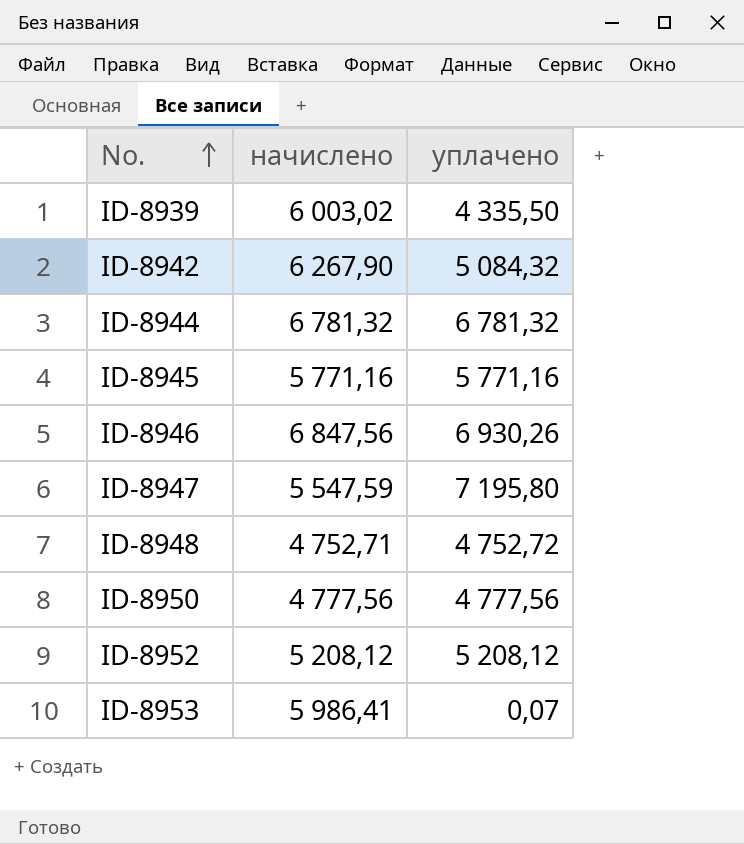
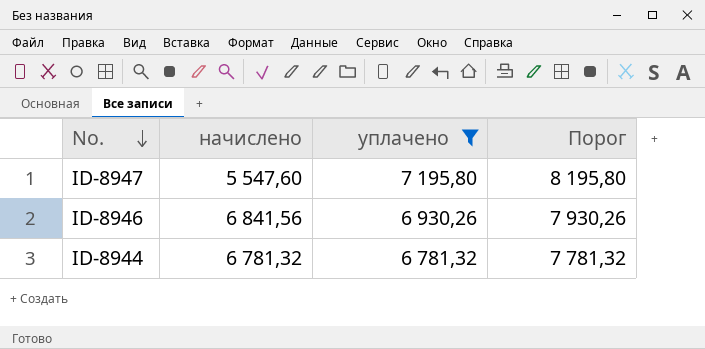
filter: none -> уплачено >= 6 781,32
row order: No. ascending -> No. descending
column Порог | formula: none -> [уплачено] + 1000
ID-8947 | начислено: 5 547,59 -> 5 547,60
ID-8946 | начислено: 6 847,56 -> 6 841,56

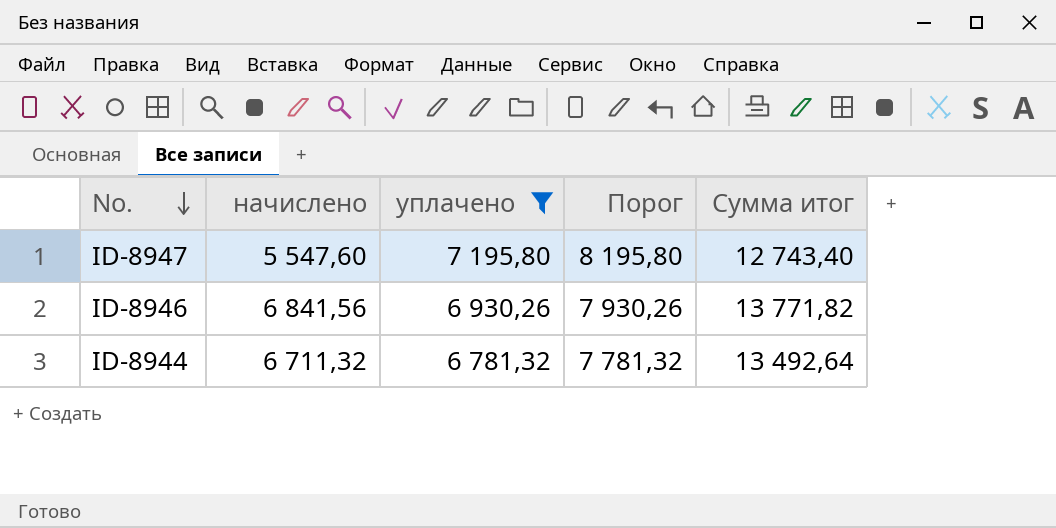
column Сумма итог | formula: none -> [начислено] + [уплачено]
ID-8944 | начислено: 6 781,32 -> 6 711,32

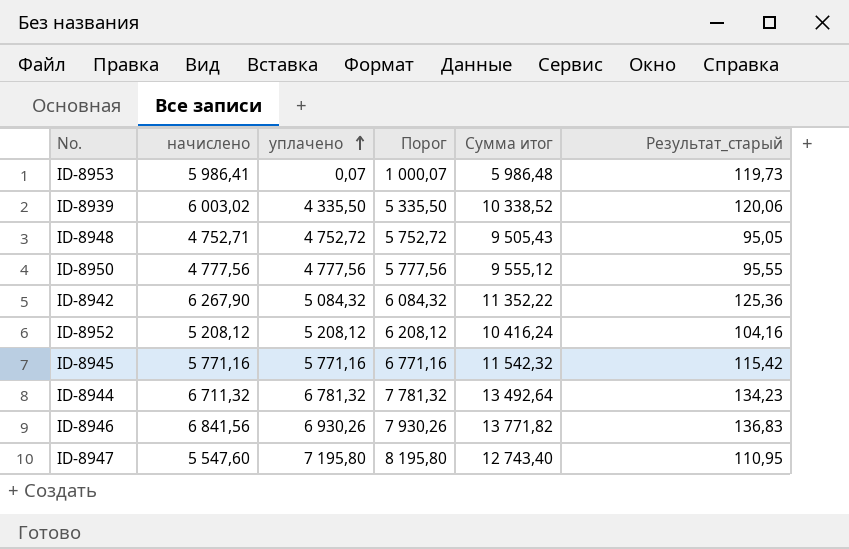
filter: уплачено >= 6 781,32 -> none
row order: No. descending -> уплачено ascending
column Результат_старый | formula: none -> [начислено] * 0,02

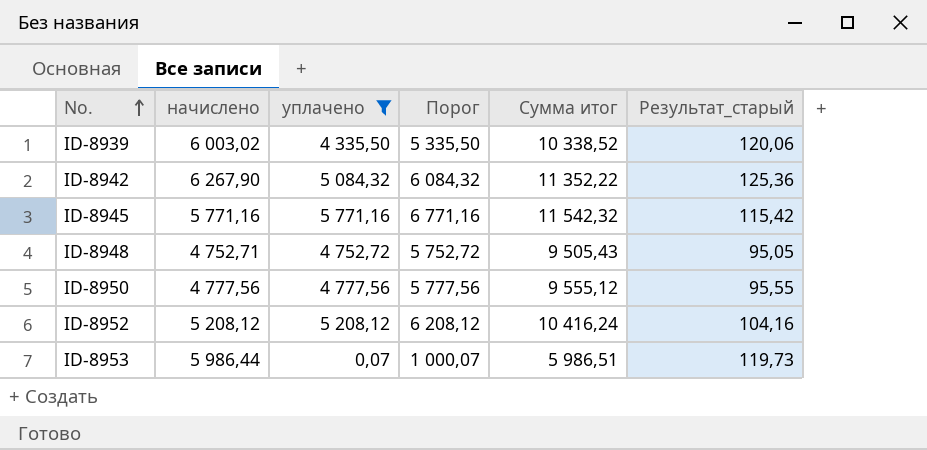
filter: none -> уплачено <= 5 771,16
row order: уплачено ascending -> No. ascending
ID-8953 | начислено: 5 986,41 -> 5 986,44
ID-8953 | Сумма итог: 5 986,48 -> 5 986,51

